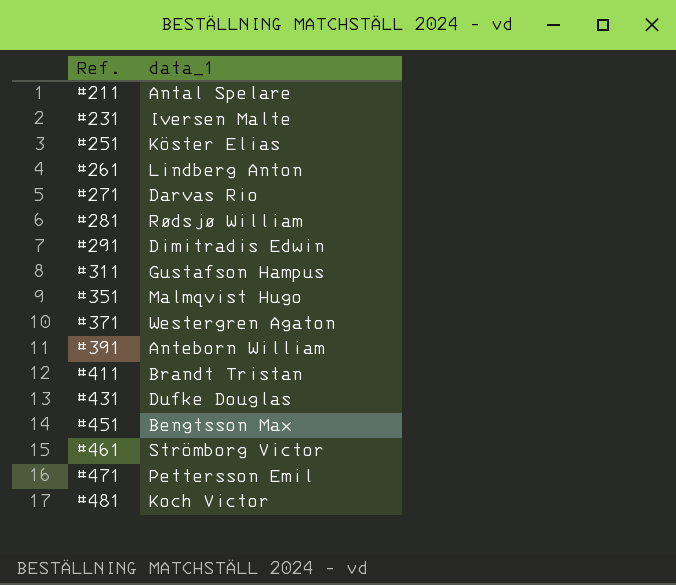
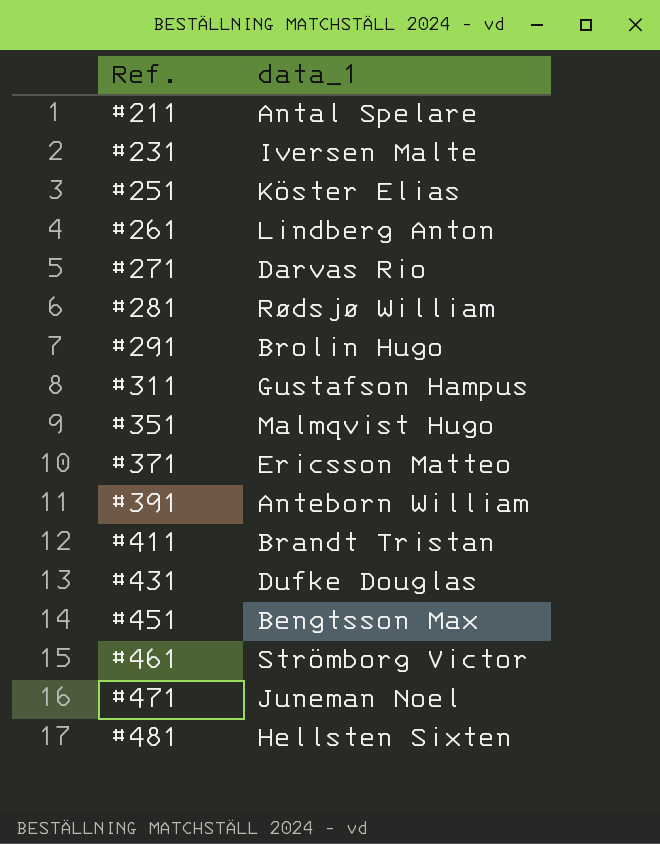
#291 | data_1: Dimitradis Edwin -> Brolin Hugo
#371 | data_1: Westergren Agaton -> Ericsson Matteo
#471 | data_1: Pettersson Emil -> Juneman Noel
#481 | data_1: Koch Victor -> Hellsten Sixten

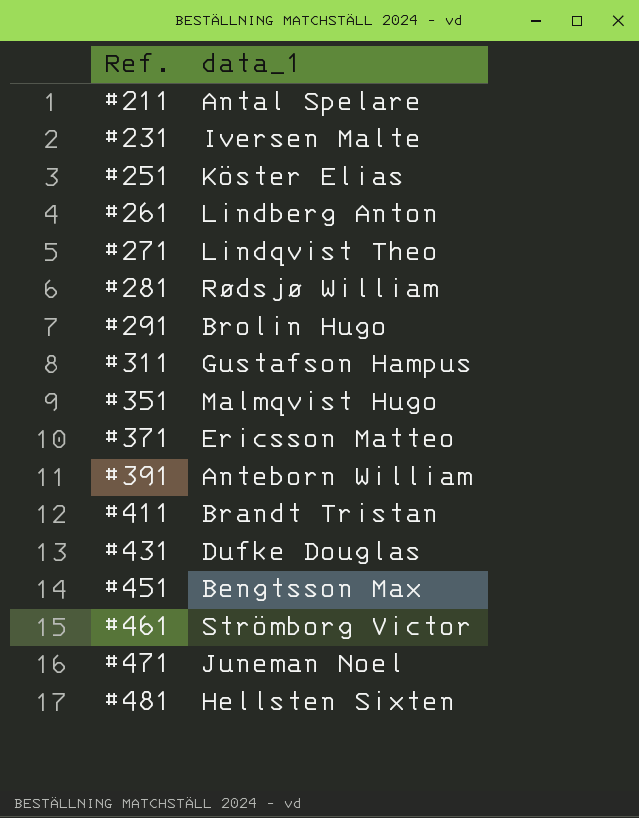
#271 | data_1: Darvas Rio -> Lindqvist Theo

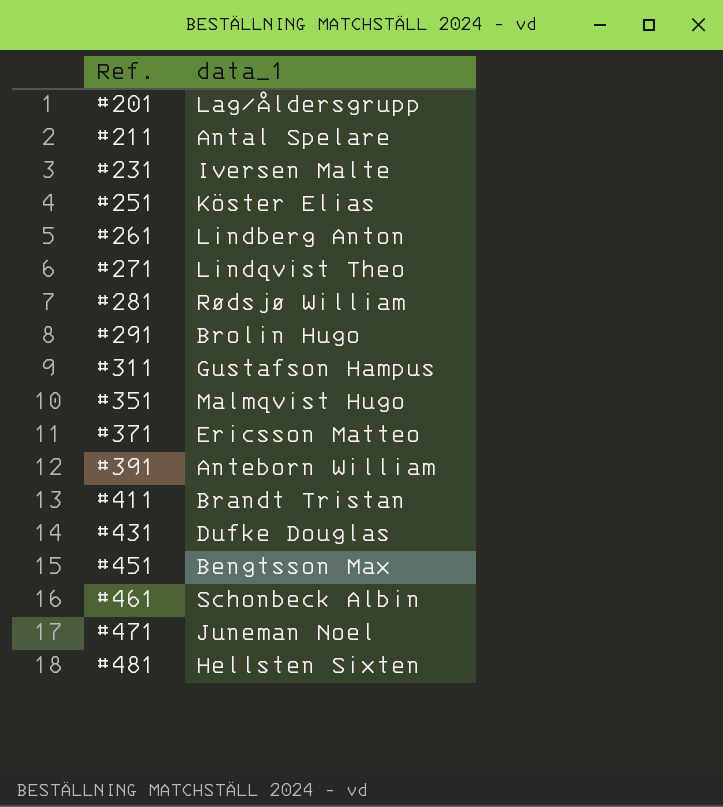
row #201: none -> Lag/Åldersgrupp
#461 | data_1: Strömborg Victor -> Schonbeck Albin

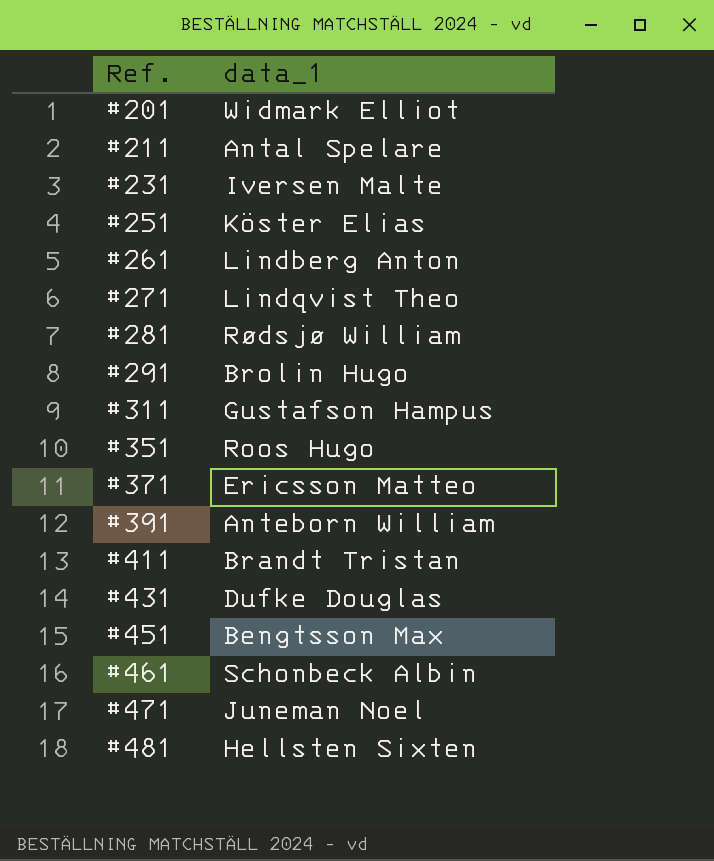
#201 | data_1: Lag/Åldersgrupp -> Widmark Elliot
#351 | data_1: Malmqvist Hugo -> Roos Hugo

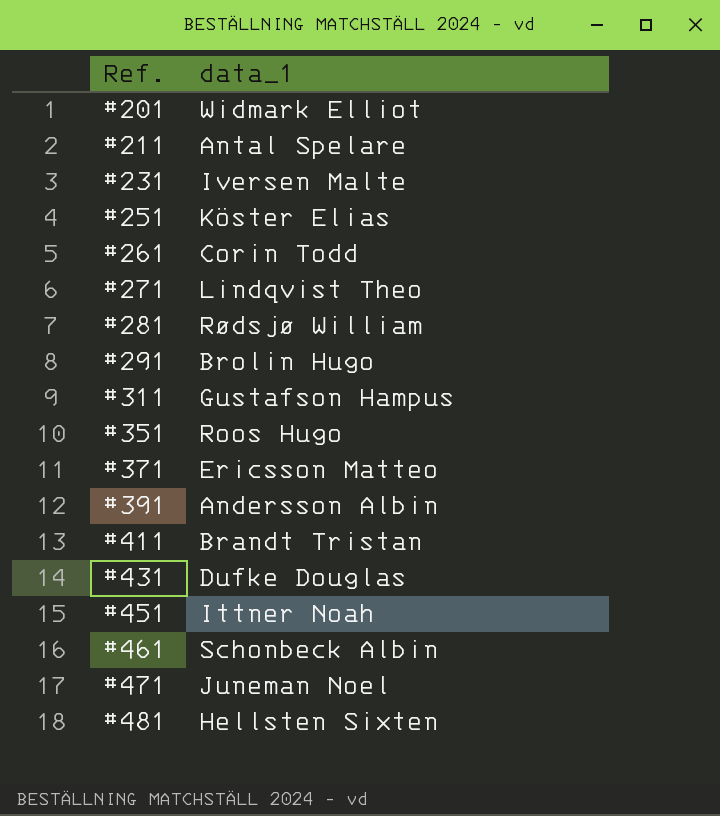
#261 | data_1: Lindberg Anton -> Corin Todd
#391 | data_1: Anteborn William -> Andersson Albin
#451 | data_1: Bengtsson Max -> Ittner Noah

